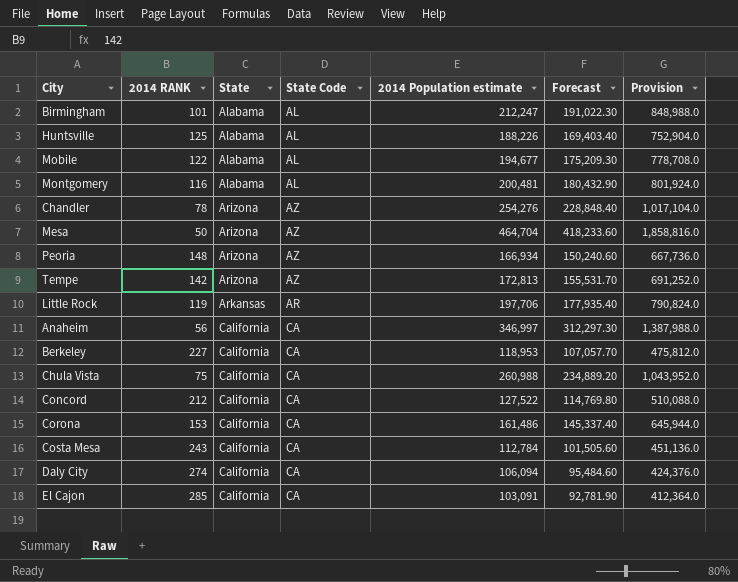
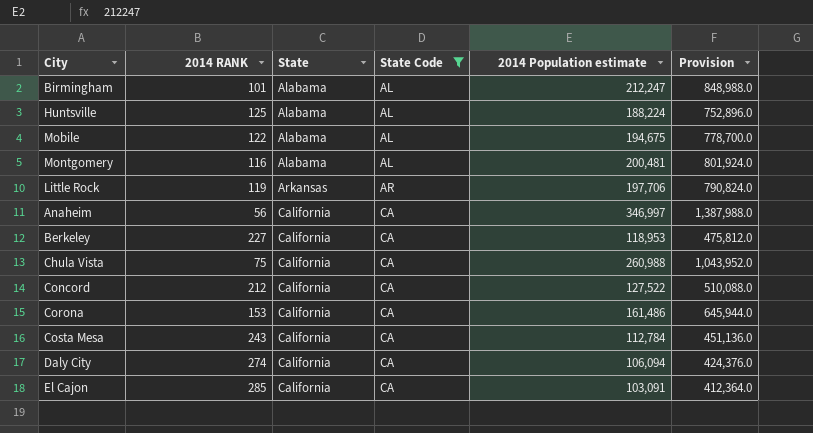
filter: none -> State Code != AZ
column Forecast | formula: [2014 Population estimate] * 0.9 -> none
Huntsville | 2014 Population estimate: 188,226 -> 188,224
Huntsville | Provision: 752,904.0 -> 752,896.0
Mobile | 2014 Population estimate: 194,677 -> 194,675
Mobile | Provision: 778,708.0 -> 778,700.0

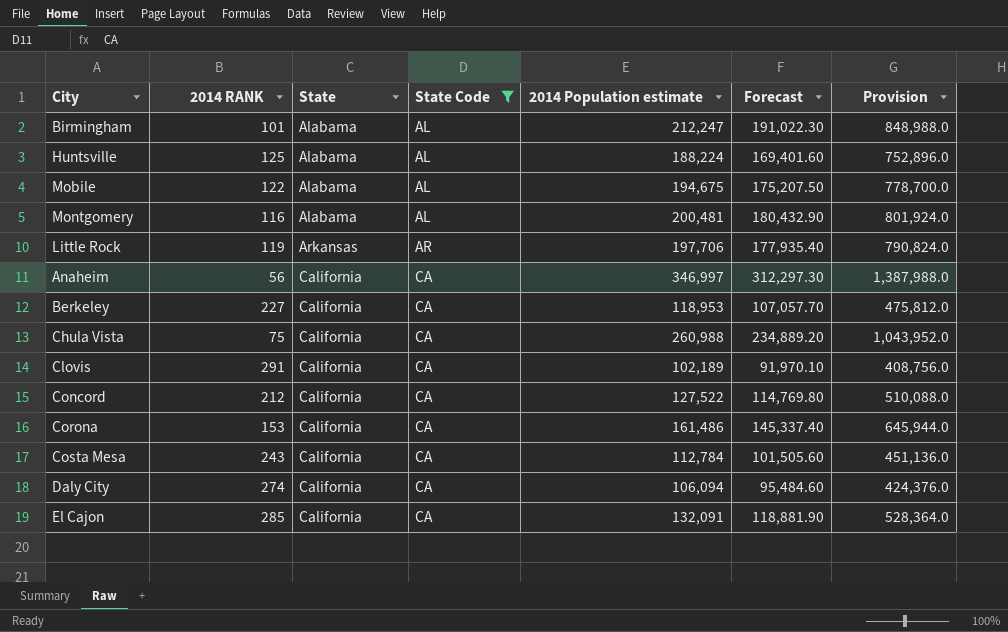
column Forecast | formula: none -> [2014 Population estimate] * 0.9
row Clovis: none -> 291 | California | CA | 102,189 | 91,970.10 | 408,756.0
El Cajon | 2014 Population estimate: 103,091 -> 132,091
El Cajon | Provision: 412,364.0 -> 528,364.0

